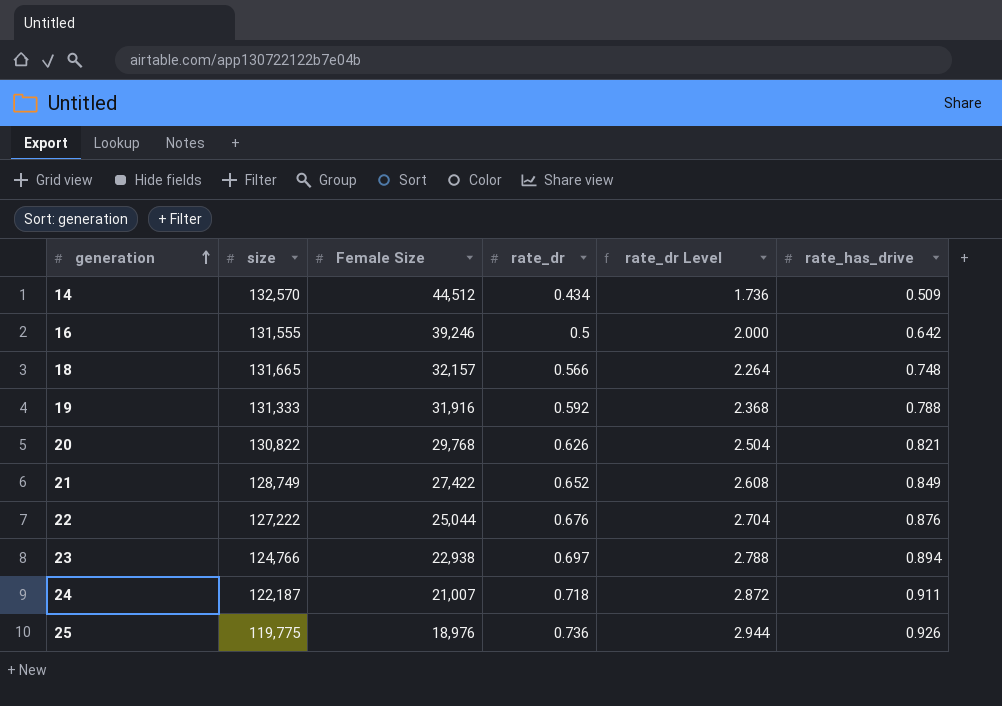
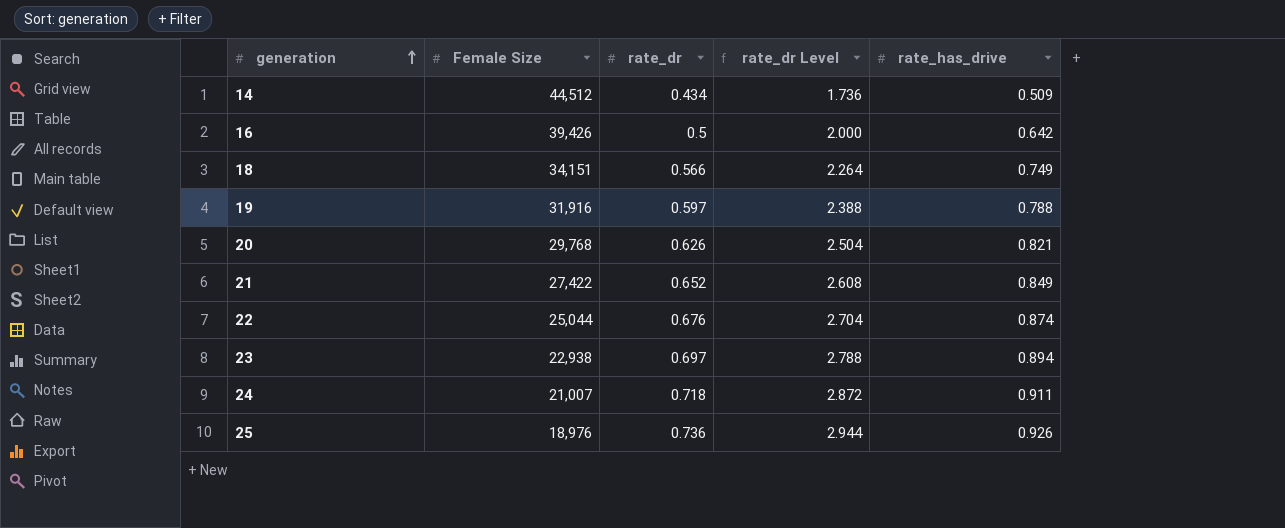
column size | position: 2 -> none
16 | Female Size: 39,246 -> 39,426
18 | Female Size: 32,157 -> 34,151
18 | rate_has_drive: 0.748 -> 0.749
19 | rate_dr: 0.592 -> 0.597
19 | rate_dr Level: 2.368 -> 2.388
22 | rate_has_drive: 0.876 -> 0.874

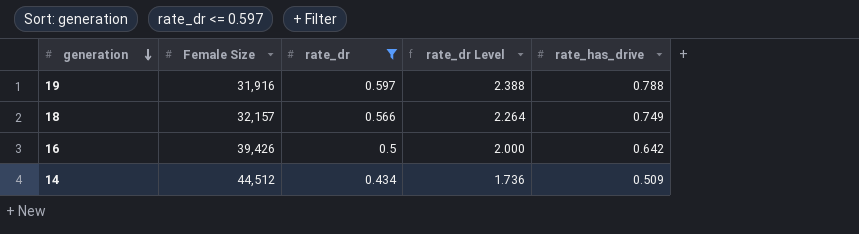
filter: none -> rate_dr <= 0.597
row order: generation ascending -> generation descending
18 | Female Size: 34,151 -> 32,157

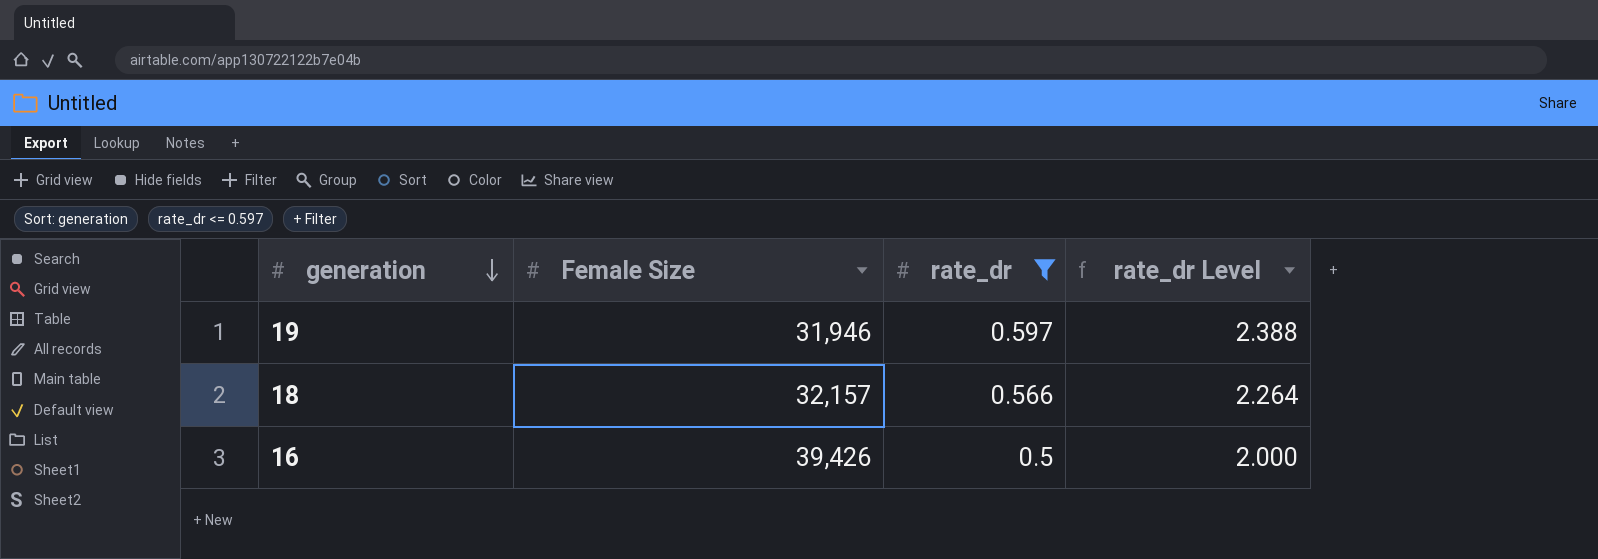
column rate_has_drive | position: 5 -> none
row 14: 44,512 | 0.434 | 1.736 | 0.509 -> none
19 | Female Size: 31,916 -> 31,946

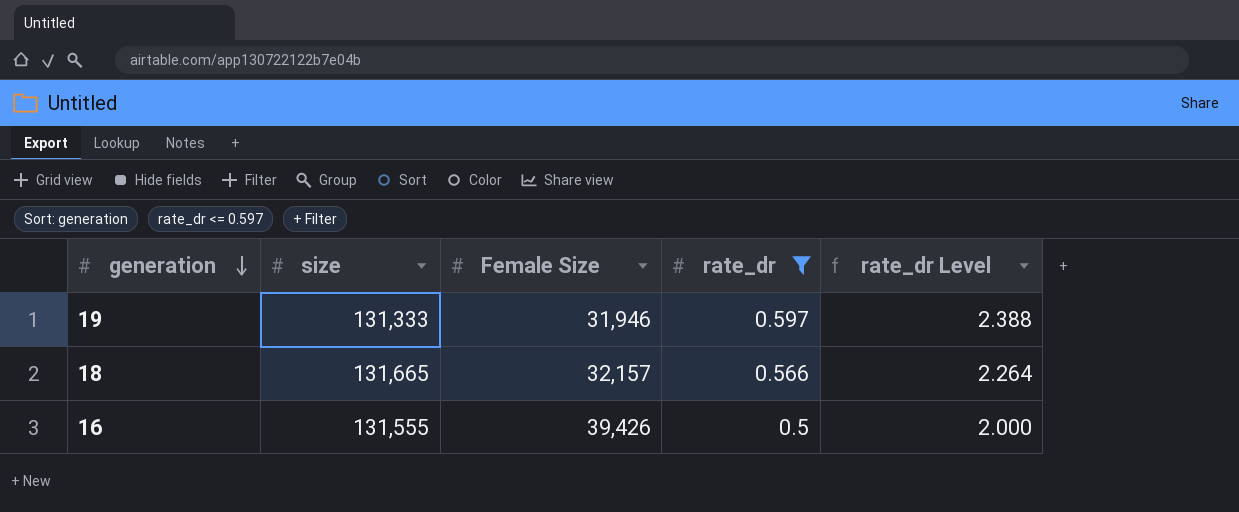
column size | position: none -> 2

